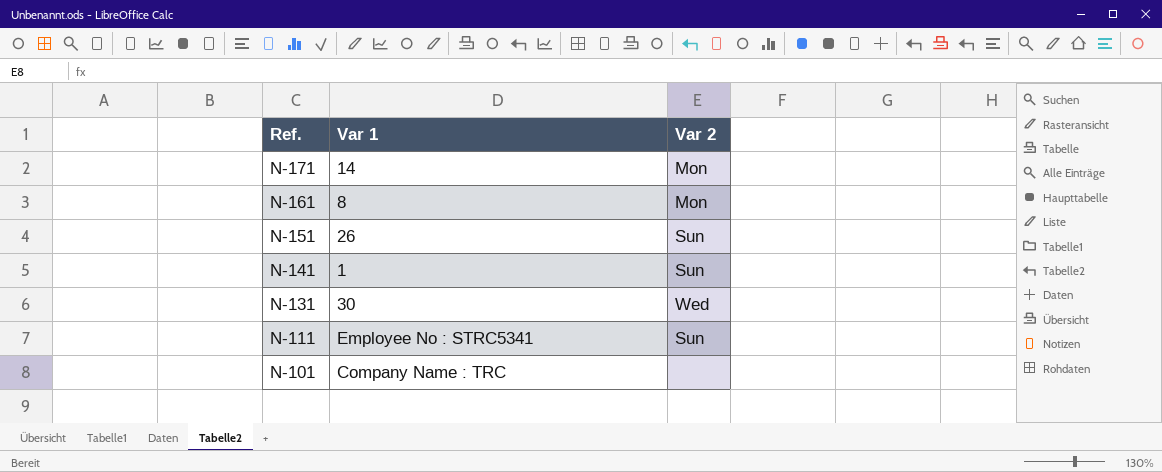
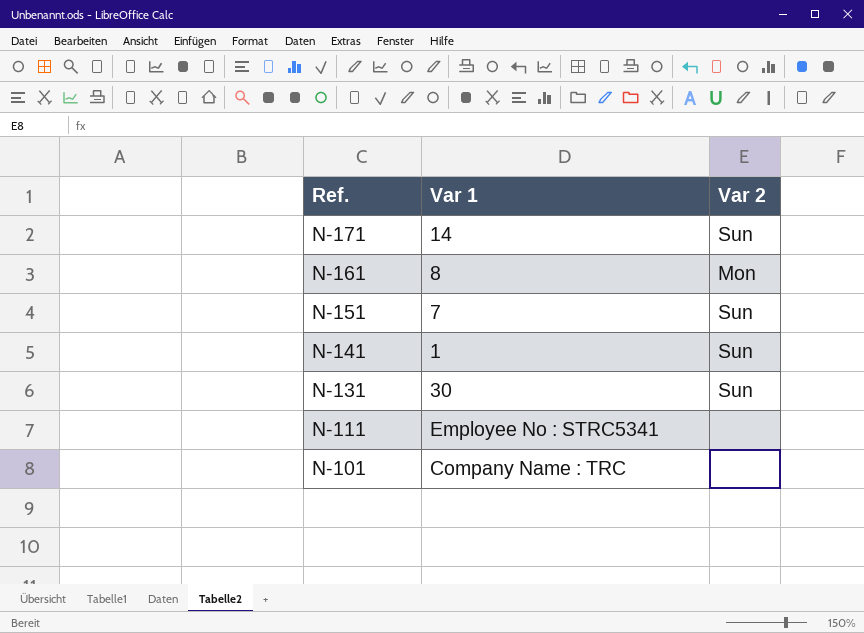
N-171 | Var 2: Mon -> Sun
N-151 | Var 1: 26 -> 7
N-131 | Var 2: Wed -> Sun
N-111 | Var 2: Sun -> none

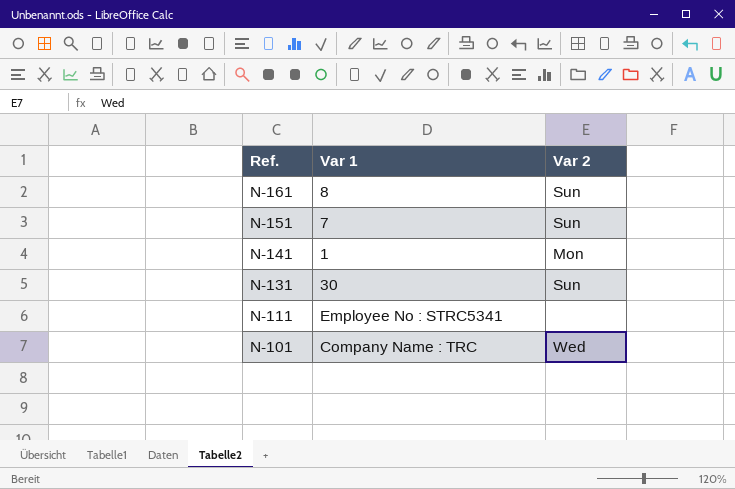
row N-171: 14 | Sun -> none
N-161 | Var 2: Mon -> Sun
N-141 | Var 2: Sun -> Mon
N-101 | Var 2: none -> Wed

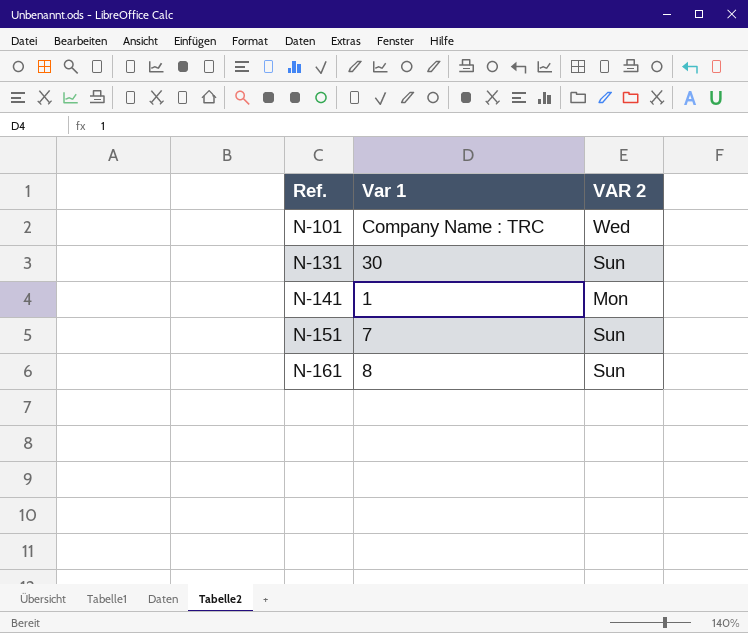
row order: Ref. descending -> Ref. ascending
column name: Var 2 -> VAR 2
row N-111: Employee No : STRC5341 | none -> none

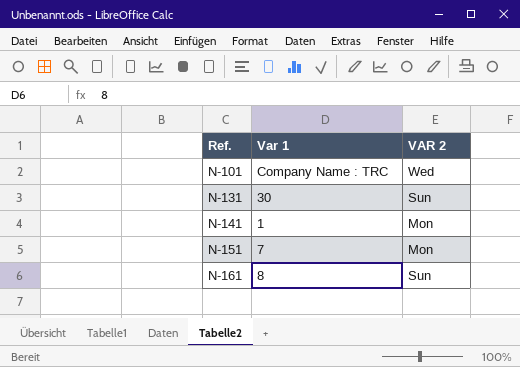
N-151 | VAR 2: Sun -> Mon

